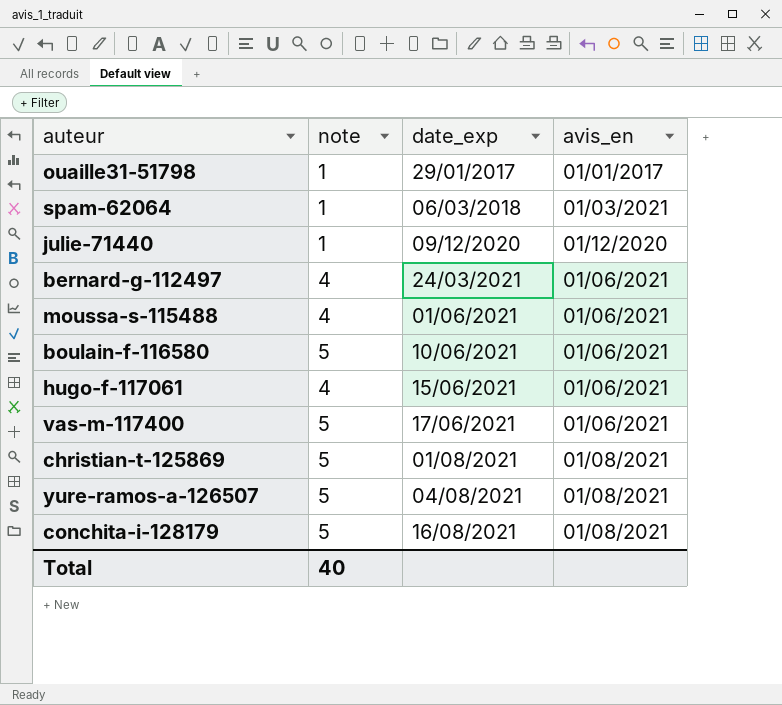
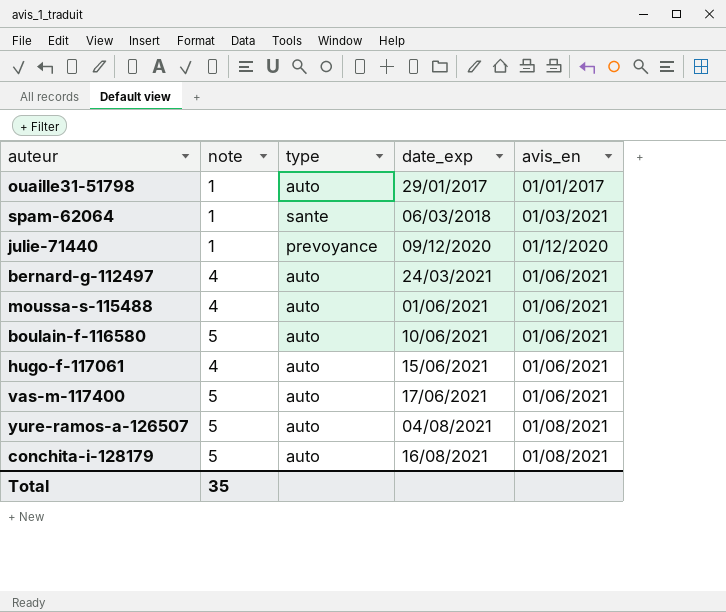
column type | position: none -> 3
row christian-t-125869: 5 | 01/08/2021 | 01/08/2021 -> none
Total | note: 40 -> 35

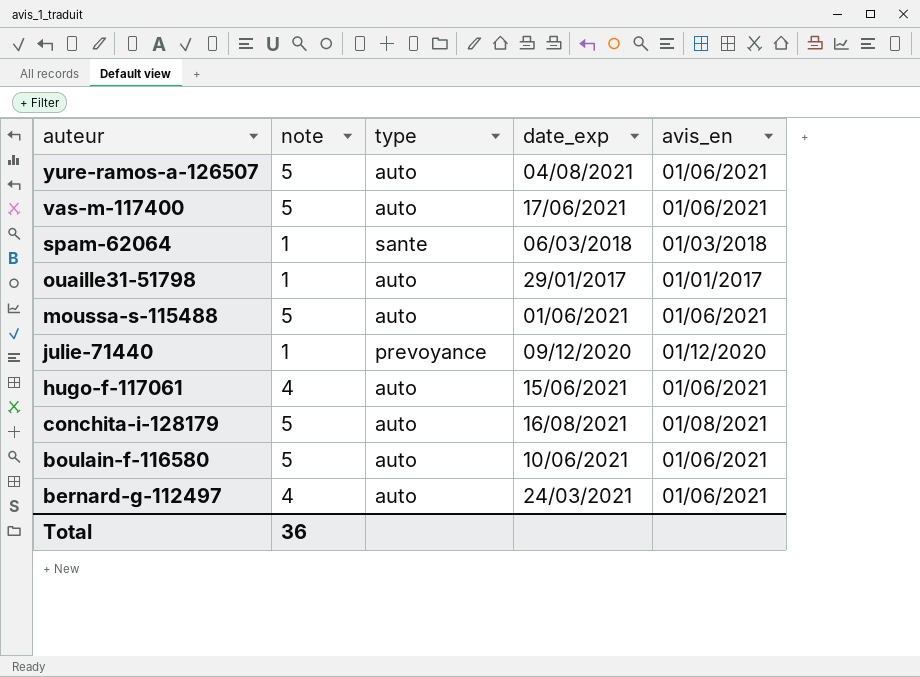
row order: date_exp ascending -> auteur descending
yure-ramos-a-126507 | avis_en: 01/08/2021 -> 01/06/2021
spam-62064 | avis_en: 01/03/2021 -> 01/03/2018
moussa-s-115488 | note: 4 -> 5
Total | note: 35 -> 36

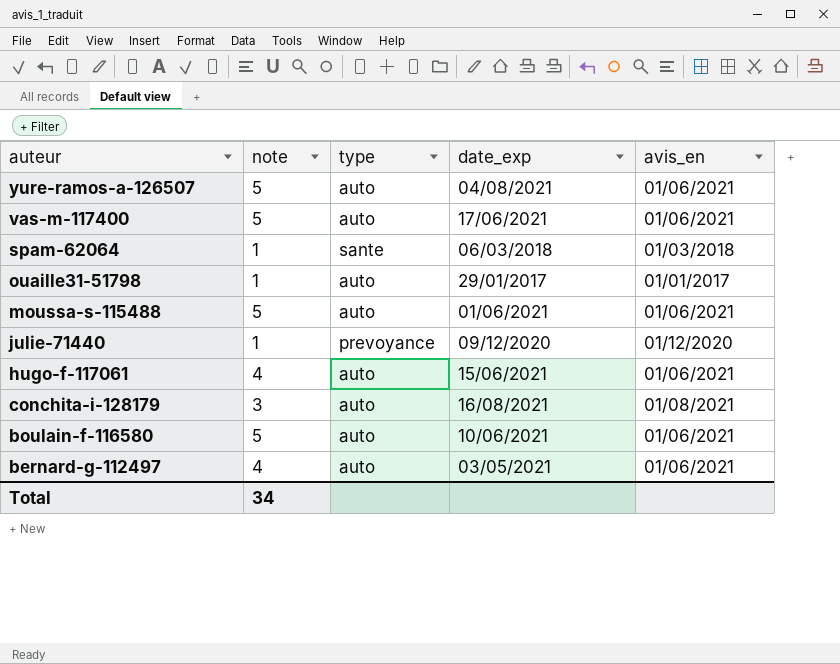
conchita-i-128179 | note: 5 -> 3
bernard-g-112497 | date_exp: 24/03/2021 -> 03/05/2021
Total | note: 36 -> 34

